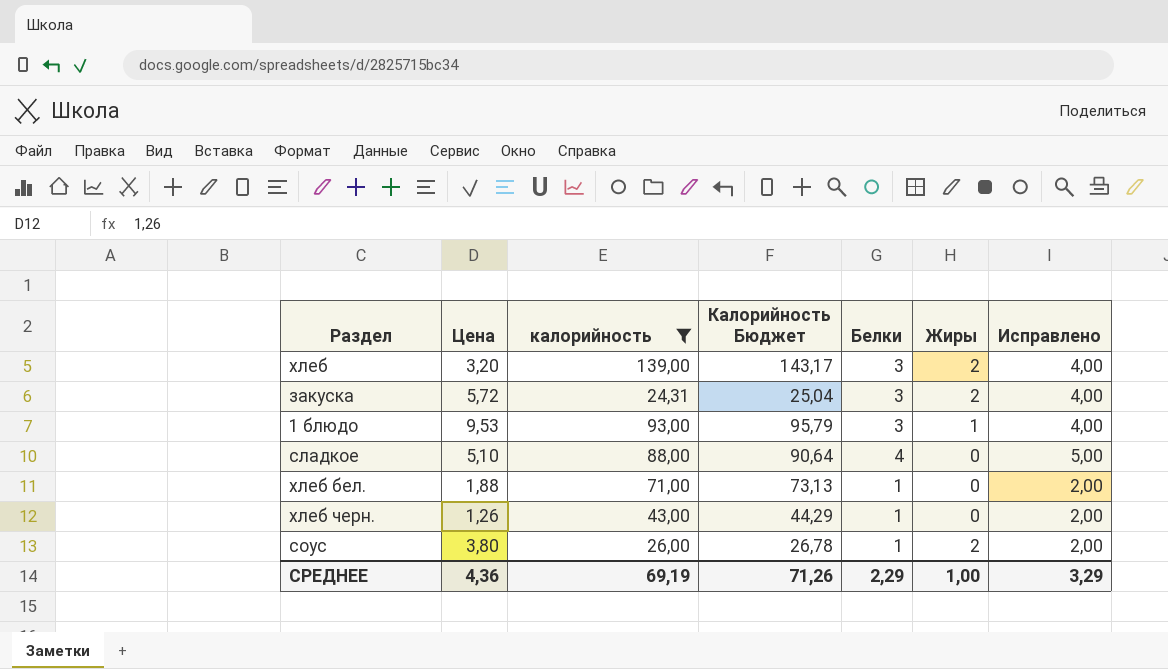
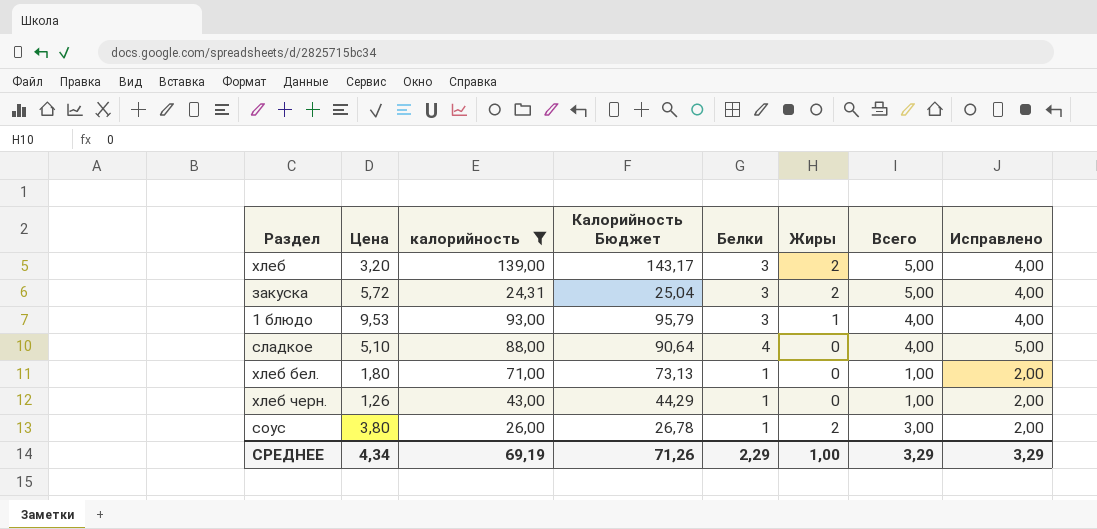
column Всего | formula: none -> [Белки] + [Жиры]
хлеб бел. | Цена: 1,88 -> 1,80
СРЕДНЕЕ | Цена: 4,36 -> 4,34

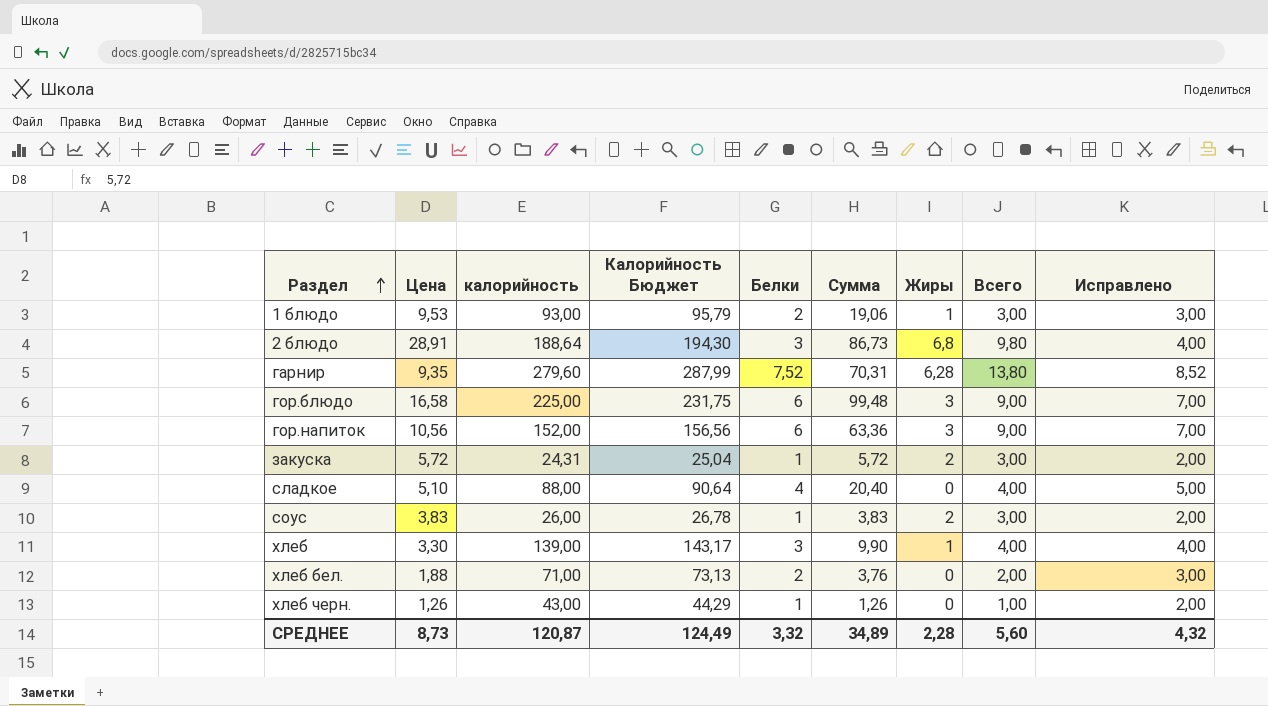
filter: калорийность <= 139,00 -> none
row order: none -> Раздел ascending
column Сумма | formula: none -> [Цена] * [Белки]
1 блюдо | Белки: 3 -> 2
1 блюдо | Всего: 4,00 -> 3,00
1 блюдо | Исправлено: 4,00 -> 3,00
закуска | Белки: 3 -> 1
закуска | Всего: 5,00 -> 3,00
закуска | Исправлено: 4,00 -> 2,00
соус | Цена: 3,80 -> 3,83
хлеб | Цена: 3,20 -> 3,30
хлеб | Жиры: 2 -> 1
хлеб | Всего: 5,00 -> 4,00
хлеб бел. | Цена: 1,80 -> 1,88
хлеб бел. | Белки: 1 -> 2
хлеб бел. | Всего: 1,00 -> 2,00
хлеб бел. | Исправлено: 2,00 -> 3,00
СРЕДНЕЕ | Цена: 4,34 -> 8,73
СРЕДНЕЕ | калорийность: 69,19 -> 120,87
СРЕДНЕЕ | Калорийность Бюджет: 71,26 -> 124,49
СРЕДНЕЕ | Белки: 2,29 -> 3,32
СРЕДНЕЕ | Жиры: 1,00 -> 2,28
СРЕДНЕЕ | Всего: 3,29 -> 5,60
СРЕДНЕЕ | Исправлено: 3,29 -> 4,32

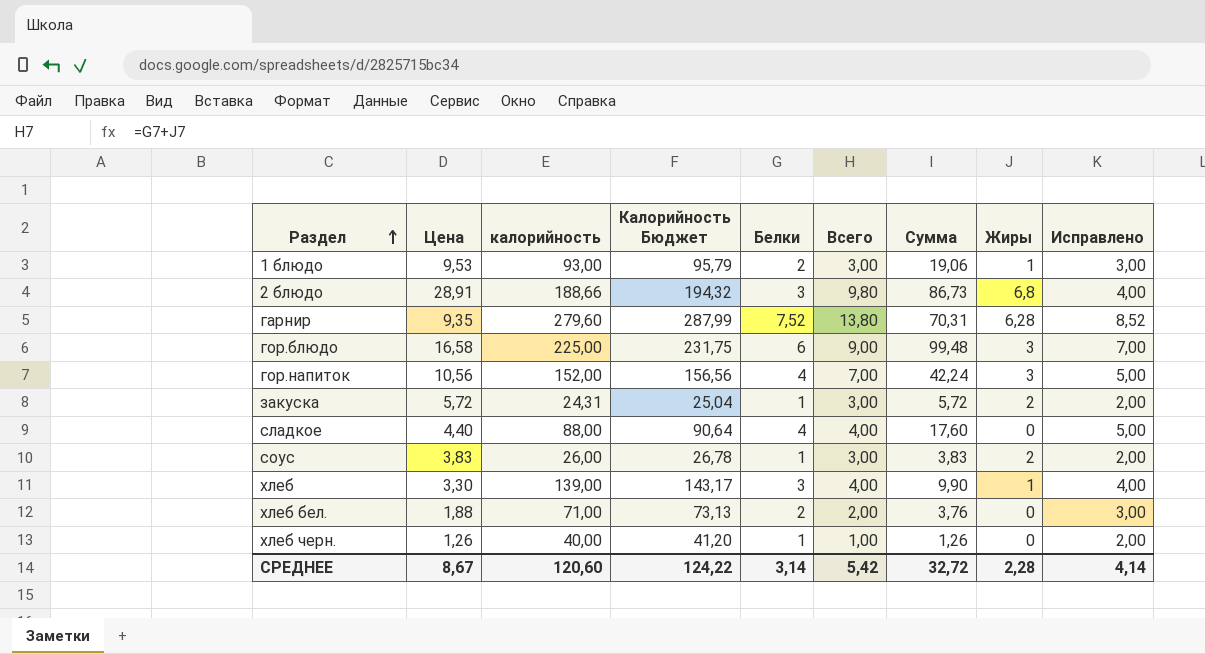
column Всего | position: 8 -> 6
2 блюдо | калорийность: 188,64 -> 188,66
2 блюдо | Калорийность Бюджет: 194,30 -> 194,32
гор.напиток | Белки: 6 -> 4
гор.напиток | Всего: 9,00 -> 7,00
гор.напиток | Сумма: 63,36 -> 42,24
гор.напиток | Исправлено: 7,00 -> 5,00
сладкое | Цена: 5,10 -> 4,40
сладкое | Сумма: 20,40 -> 17,60
хлеб черн. | калорийность: 43,00 -> 40,00
хлеб черн. | Калорийность Бюджет: 44,29 -> 41,20
СРЕДНЕЕ | Цена: 8,73 -> 8,67
СРЕДНЕЕ | калорийность: 120,87 -> 120,60
СРЕДНЕЕ | Калорийность Бюджет: 124,49 -> 124,22
СРЕДНЕЕ | Белки: 3,32 -> 3,14
СРЕДНЕЕ | Всего: 5,60 -> 5,42
СРЕДНЕЕ | Сумма: 34,89 -> 32,72
СРЕДНЕЕ | Исправлено: 4,32 -> 4,14

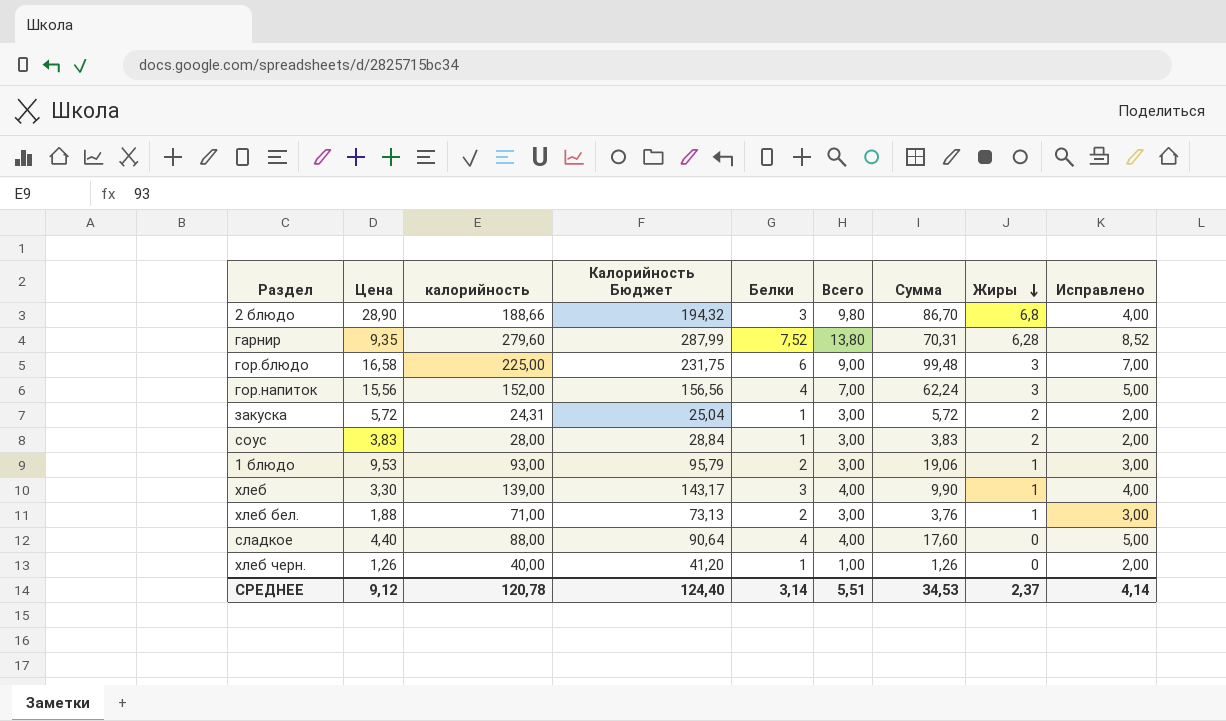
row order: Раздел ascending -> Жиры descending
2 блюдо | Цена: 28,91 -> 28,90
2 блюдо | Сумма: 86,73 -> 86,70
гор.напиток | Цена: 10,56 -> 15,56
гор.напиток | Сумма: 42,24 -> 62,24
соус | калорийность: 26,00 -> 28,00
соус | Калорийность Бюджет: 26,78 -> 28,84
хлеб бел. | Всего: 2,00 -> 3,00
хлеб бел. | Жиры: 0 -> 1
СРЕДНЕЕ | Цена: 8,67 -> 9,12
СРЕДНЕЕ | калорийность: 120,60 -> 120,78
СРЕДНЕЕ | Калорийность Бюджет: 124,22 -> 124,40
СРЕДНЕЕ | Всего: 5,42 -> 5,51
СРЕДНЕЕ | Сумма: 32,72 -> 34,53
СРЕДНЕЕ | Жиры: 2,28 -> 2,37

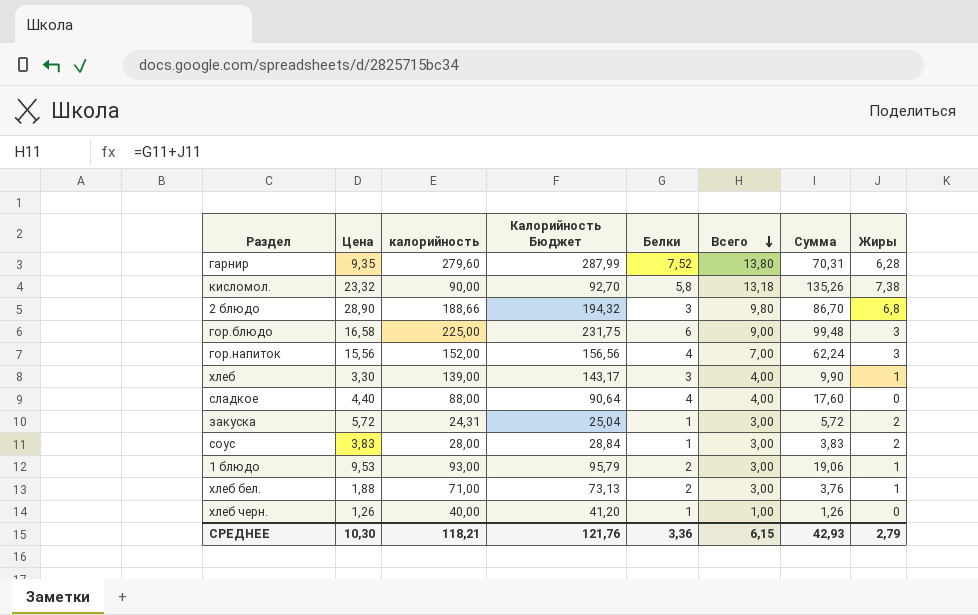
row order: Жиры descending -> Всего descending
column Исправлено | formula: [Белки] + 1 -> none
row кисломол.: none -> 23,32 | 90,00 | 92,70 | 5,8 | 13,18 | 135,26 | 7,38
СРЕДНЕЕ | Цена: 9,12 -> 10,30
СРЕДНЕЕ | калорийность: 120,78 -> 118,21
СРЕДНЕЕ | Калорийность Бюджет: 124,40 -> 121,76
СРЕДНЕЕ | Белки: 3,14 -> 3,36
СРЕДНЕЕ | Всего: 5,51 -> 6,15
СРЕДНЕЕ | Сумма: 34,53 -> 42,93
СРЕДНЕЕ | Жиры: 2,37 -> 2,79

